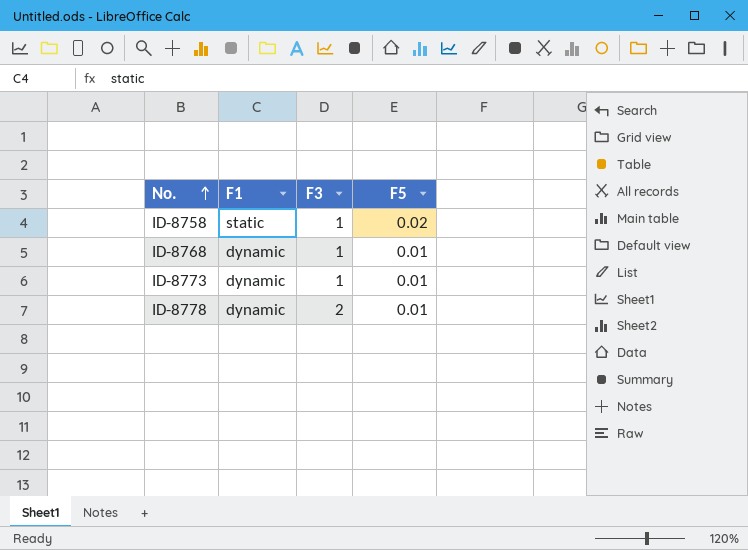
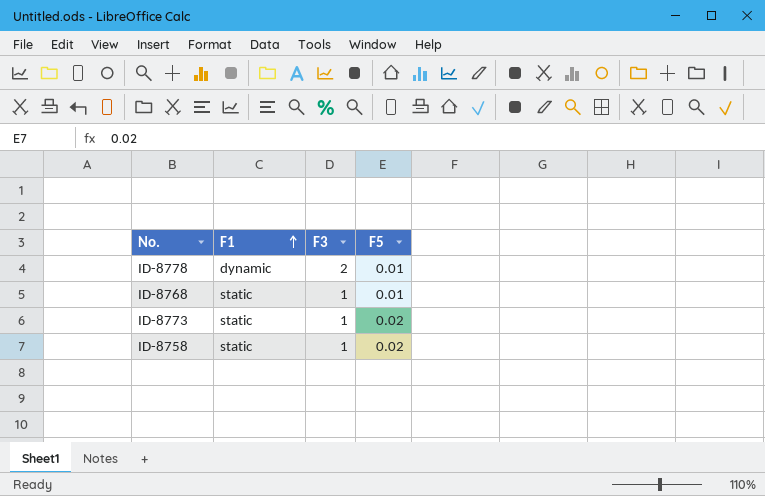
row order: No. ascending -> F1 ascending
ID-8768 | F1: dynamic -> static
ID-8773 | F1: dynamic -> static
ID-8773 | F5: 0.01 -> 0.02

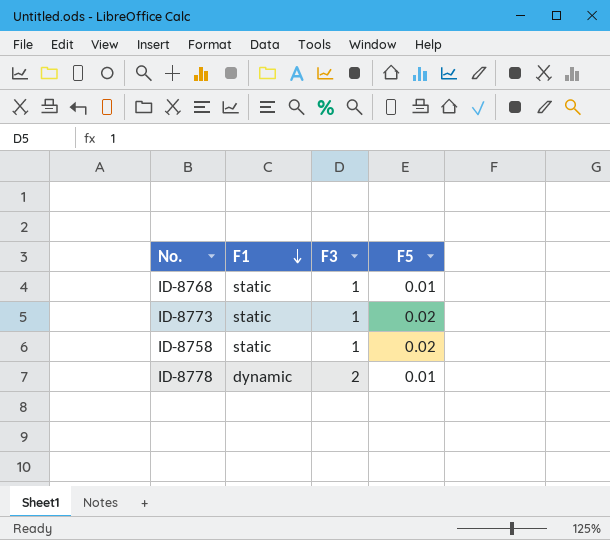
row order: F1 ascending -> F1 descending

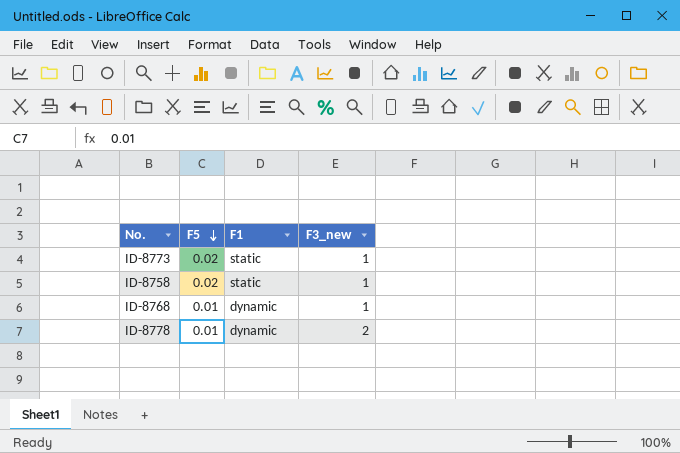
row order: F1 descending -> F5 descending
column F5 | position: 4 -> 2
column name: F3 -> F3_new
ID-8768 | F1: static -> dynamic

